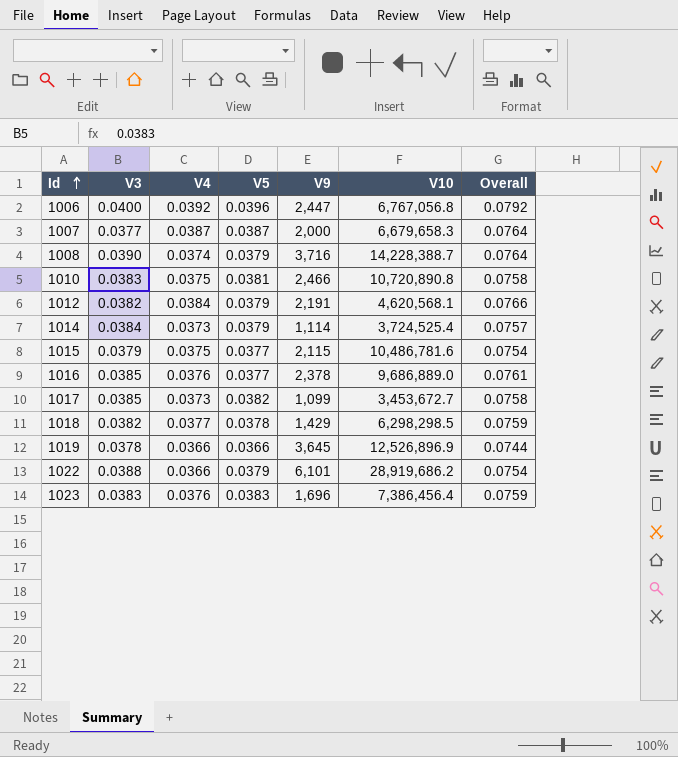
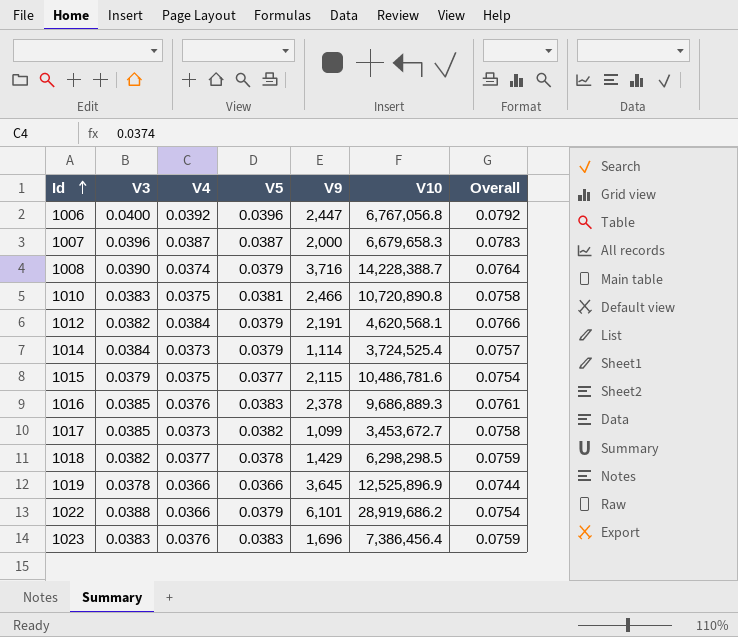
1007 | V3: 0.0377 -> 0.0396
1007 | Overall: 0.0764 -> 0.0783
1016 | V5: 0.0377 -> 0.0383
1016 | V10: 9,686,889.0 -> 9,686,889.3
1019 | V10: 12,526,896.9 -> 12,525,896.9

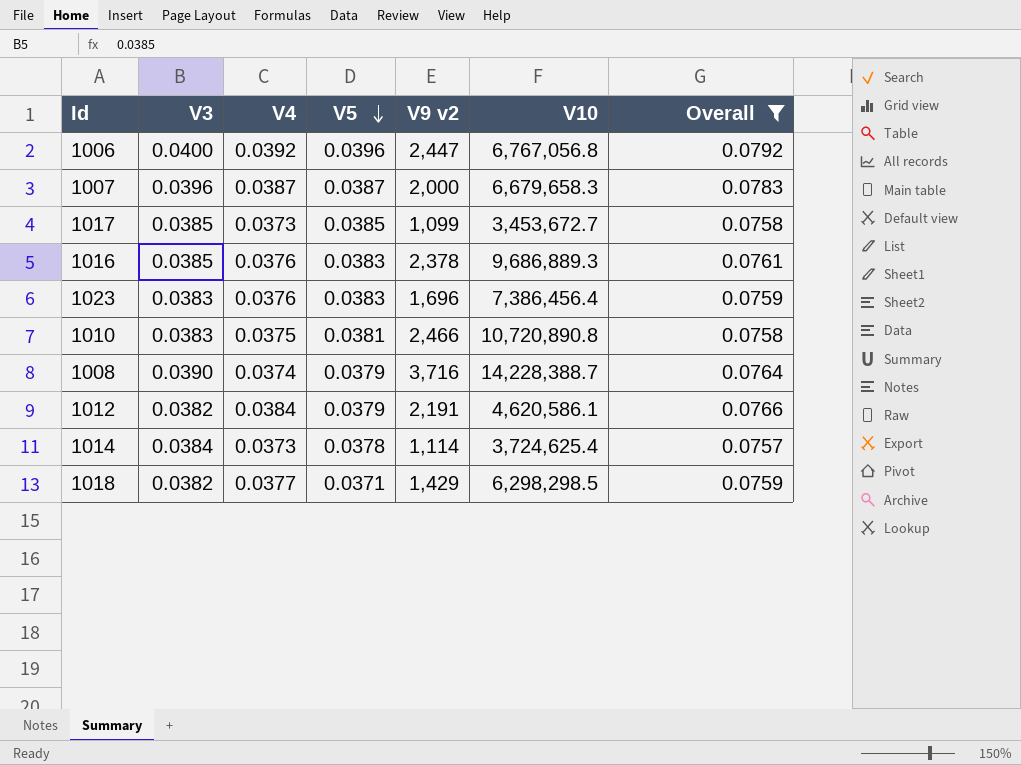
filter: none -> Overall >= 0.0757
row order: Id ascending -> V5 descending
column name: V9 -> V9 v2
1017 | V5: 0.0382 -> 0.0385
1012 | V10: 4,620,568.1 -> 4,620,586.1
1014 | V5: 0.0379 -> 0.0378
1014 | V10: 3,724,525.4 -> 3,724,625.4
1018 | V5: 0.0378 -> 0.0371

